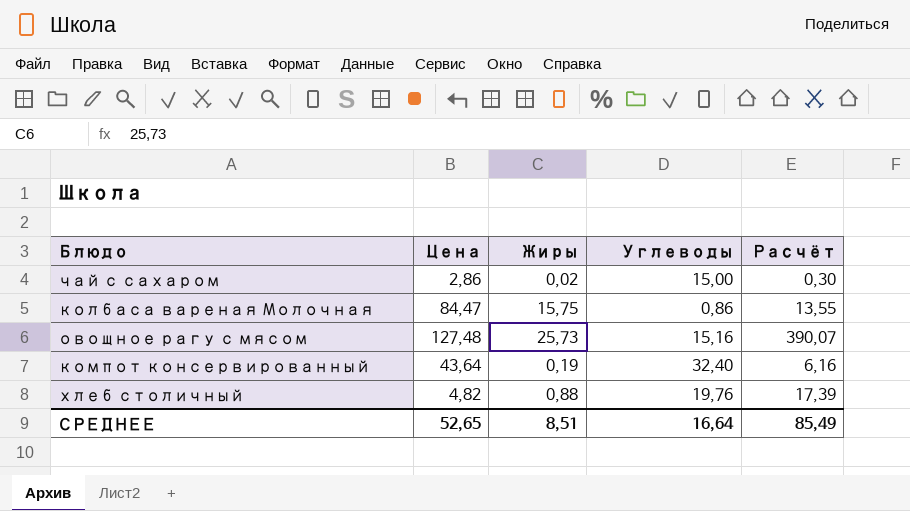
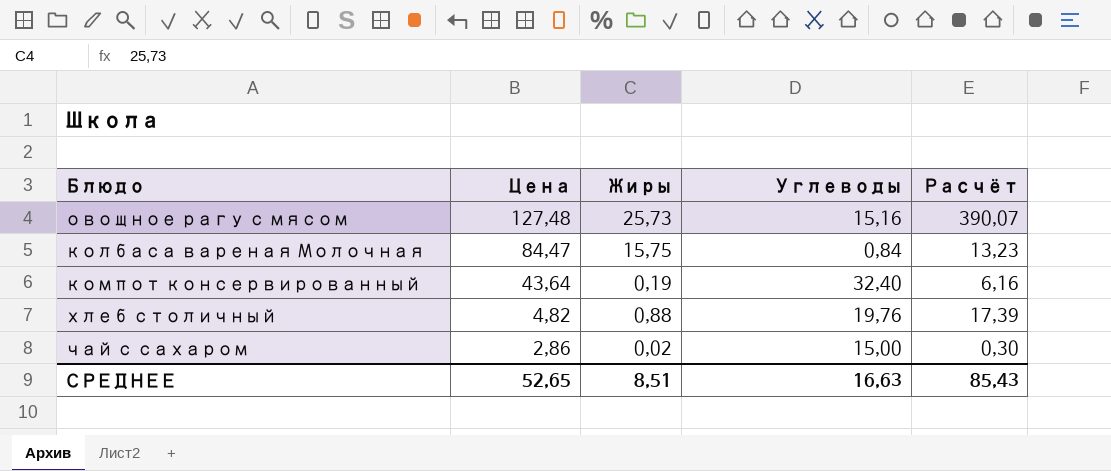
row order: none -> Цена descending
колбаса вареная Молочная | Углеводы: 0,86 -> 0,84
колбаса вареная Молочная | Расчёт: 13,55 -> 13,23
СРЕДНЕЕ | Углеводы: 16,64 -> 16,63
СРЕДНЕЕ | Расчёт: 85,49 -> 85,43

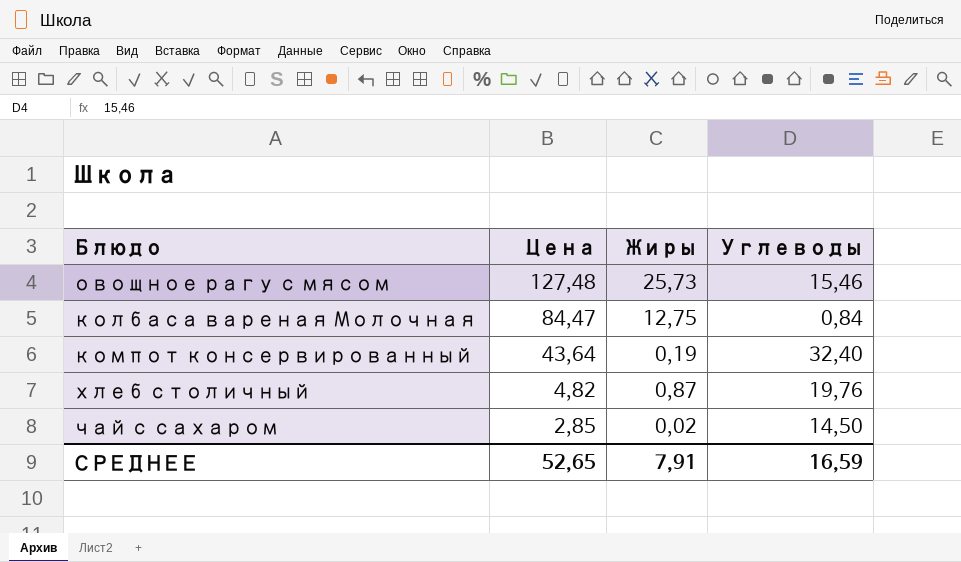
column Расчёт | formula: [Жиры] * [Углеводы] -> none
овощное рагу с мясом | Углеводы: 15,16 -> 15,46
колбаса вареная Молочная | Жиры: 15,75 -> 12,75
хлеб столичный | Жиры: 0,88 -> 0,87
чай с сахаром | Цена: 2,86 -> 2,85
чай с сахаром | Углеводы: 15,00 -> 14,50
СРЕДНЕЕ | Жиры: 8,51 -> 7,91
СРЕДНЕЕ | Углеводы: 16,63 -> 16,59

